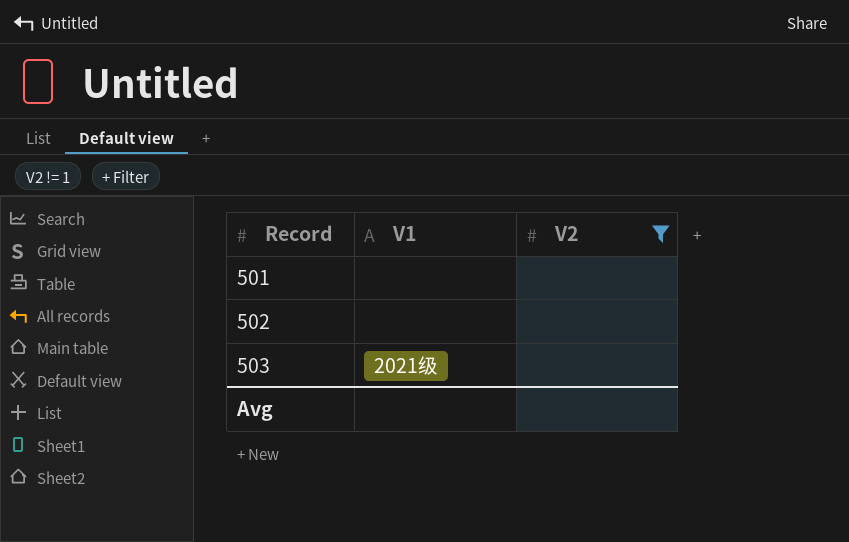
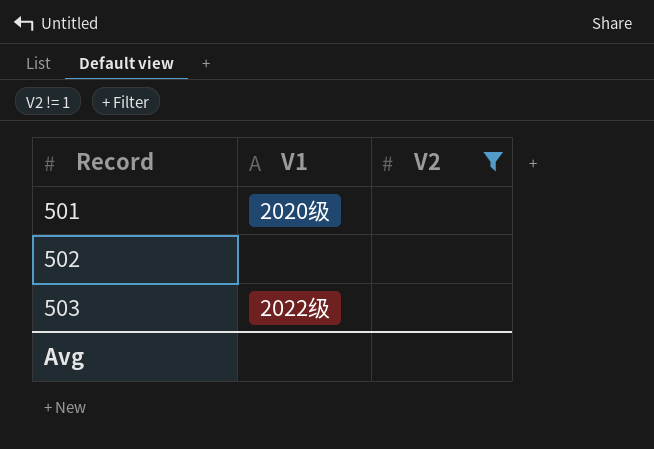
501 | V1: none -> 2020级
503 | V1: 2021级 -> 2022级

